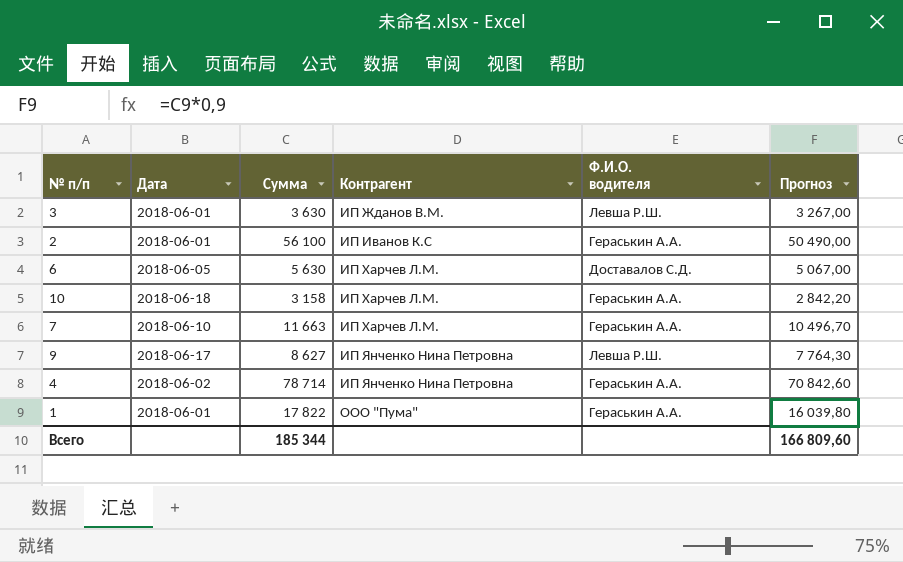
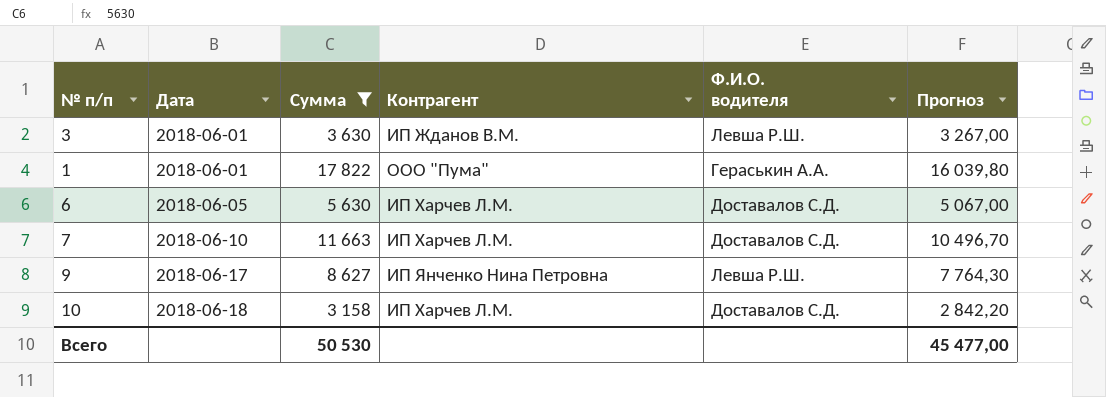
filter: none -> Сумма <= 17 822
row order: Контрагент ascending -> Дата ascending
7 | Ф.И.О. водителя: Гераськин А.А. -> Доставалов С.Д.
10 | Ф.И.О. водителя: Гераськин А.А. -> Доставалов С.Д.
Всего | Сумма: 185 344 -> 50 530
Всего | Прогноз: 166 809,60 -> 45 477,00

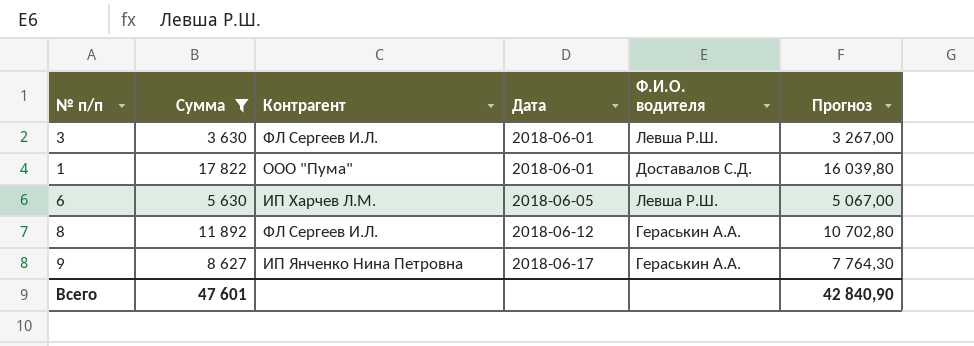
column Дата | position: 2 -> 4
row 7: 2018-06-10 | 11 663 | ИП Харчев Л.М. | Доставалов С.Д. | 10 496,70 -> none
row 10: 2018-06-18 | 3 158 | ИП Харчев Л.М. | Доставалов С.Д. | 2 842,20 -> none
3 | Контрагент: ИП Жданов В.М. -> ФЛ Сергеев И.Л.
1 | Ф.И.О. водителя: Гераськин А.А. -> Доставалов С.Д.
6 | Ф.И.О. водителя: Доставалов С.Д. -> Левша Р.Ш.
row 8: none -> 11 892 | ФЛ Сергеев И.Л. | 2018-06-12 | Гераськин А.А. | 10 702,80
9 | Ф.И.О. водителя: Левша Р.Ш. -> Гераськин А.А.
Всего | Сумма: 50 530 -> 47 601
Всего | Прогноз: 45 477,00 -> 42 840,90

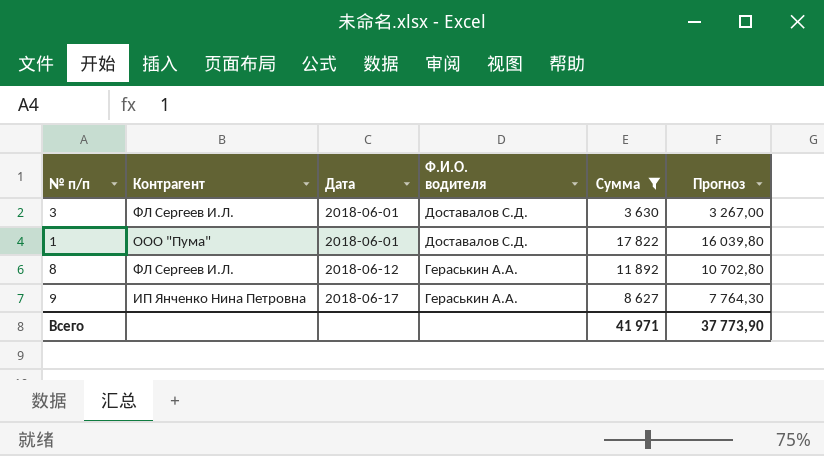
column Сумма | position: 2 -> 5
row 6: 5 630 | ИП Харчев Л.М. | 2018-06-05 | Левша Р.Ш. | 5 067,00 -> none
3 | Ф.И.О. водителя: Левша Р.Ш. -> Доставалов С.Д.
Всего | Сумма: 47 601 -> 41 971
Всего | Прогноз: 42 840,90 -> 37 773,90

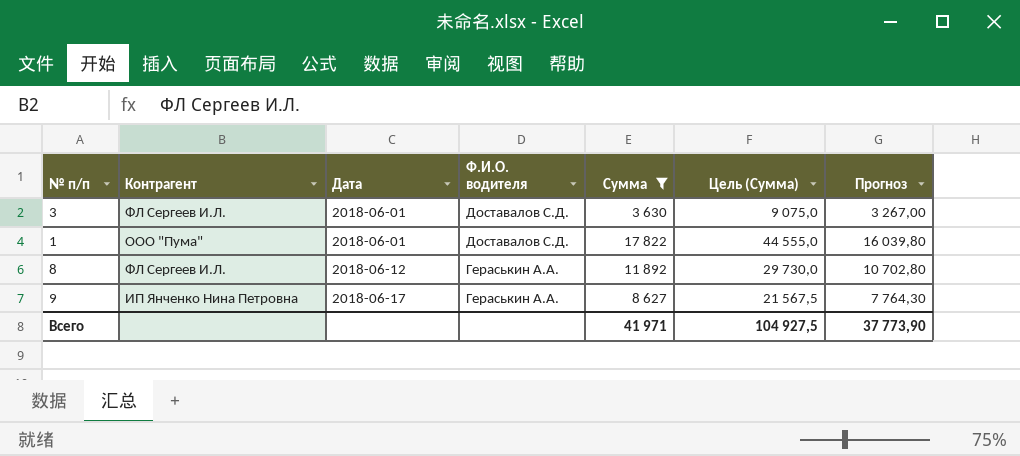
column Цель (Сумма) | formula: none -> [Сумма] * 2,5

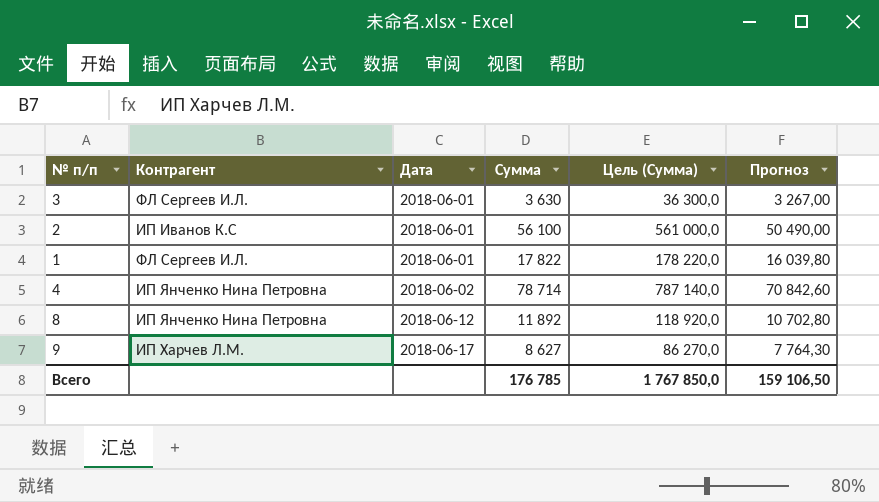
filter: Сумма <= 17 822 -> none
column Ф.И.О. водителя | position: 4 -> none
column Цель (Сумма) | formula: [Сумма] * 2,5 -> [Сумма] * 10
1 | Контрагент: ООО "Пума" -> ФЛ Сергеев И.Л.
8 | Контрагент: ФЛ Сергеев И.Л. -> ИП Янченко Нина Петровна
9 | Контрагент: ИП Янченко Нина Петровна -> ИП Харчев Л.М.
Всего | Сумма: 41 971 -> 176 785
Всего | Цель (Сумма): 104 927,5 -> 1 767 850,0
Всего | Прогноз: 37 773,90 -> 159 106,50

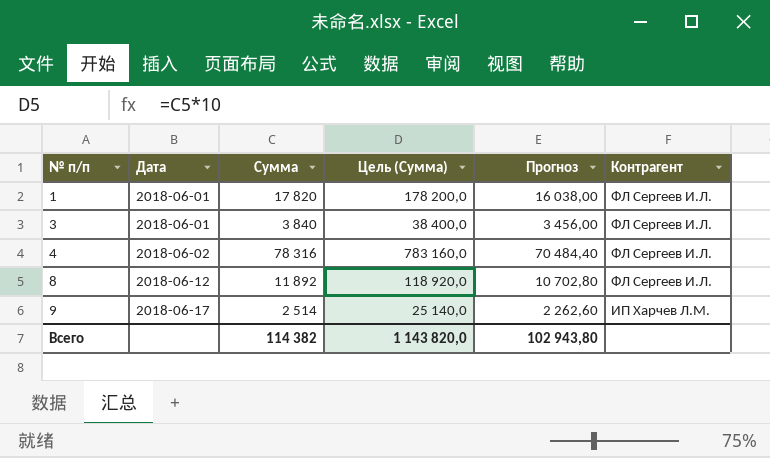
row order: Дата ascending -> № п/п ascending
column Контрагент | position: 2 -> 6
row 2: ИП Иванов К.С | 2018-06-01 | 56 100 | 561 000,0 | 50 490,00 -> none
1 | Сумма: 17 822 -> 17 820
1 | Цель (Сумма): 178 220,0 -> 178 200,0
1 | Прогноз: 16 039,80 -> 16 038,00
3 | Сумма: 3 630 -> 3 840
3 | Цель (Сумма): 36 300,0 -> 38 400,0
3 | Прогноз: 3 267,00 -> 3 456,00
4 | Сумма: 78 714 -> 78 316
4 | Цель (Сумма): 787 140,0 -> 783 160,0
4 | Прогноз: 70 842,60 -> 70 484,40
4 | Контрагент: ИП Янченко Нина Петровна -> ФЛ Сергеев И.Л.
8 | Контрагент: ИП Янченко Нина Петровна -> ФЛ Сергеев И.Л.
9 | Сумма: 8 627 -> 2 514
9 | Цель (Сумма): 86 270,0 -> 25 140,0
9 | Прогноз: 7 764,30 -> 2 262,60
Всего | Сумма: 176 785 -> 114 382
Всего | Цель (Сумма): 1 767 850,0 -> 1 143 820,0
Всего | Прогноз: 159 106,50 -> 102 943,80

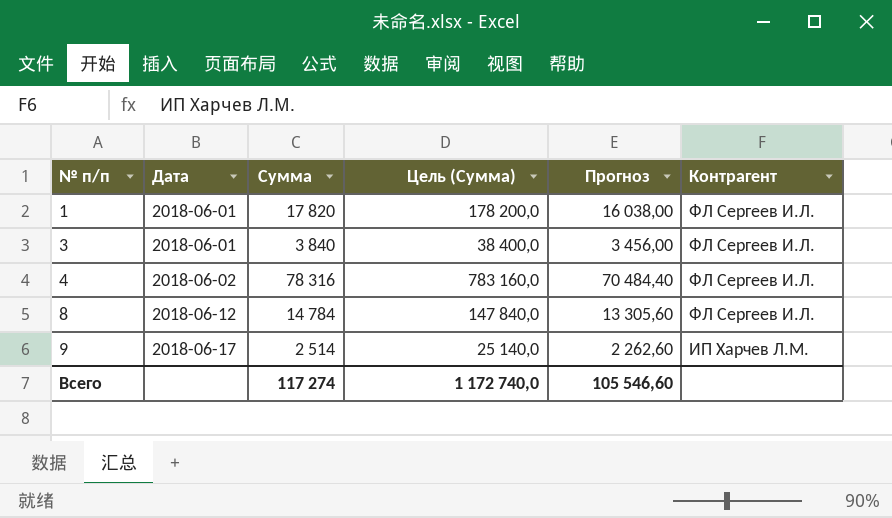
8 | Сумма: 11 892 -> 14 784
8 | Цель (Сумма): 118 920,0 -> 147 840,0
8 | Прогноз: 10 702,80 -> 13 305,60
Всего | Сумма: 114 382 -> 117 274
Всего | Цель (Сумма): 1 143 820,0 -> 1 172 740,0
Всего | Прогноз: 102 943,80 -> 105 546,60

